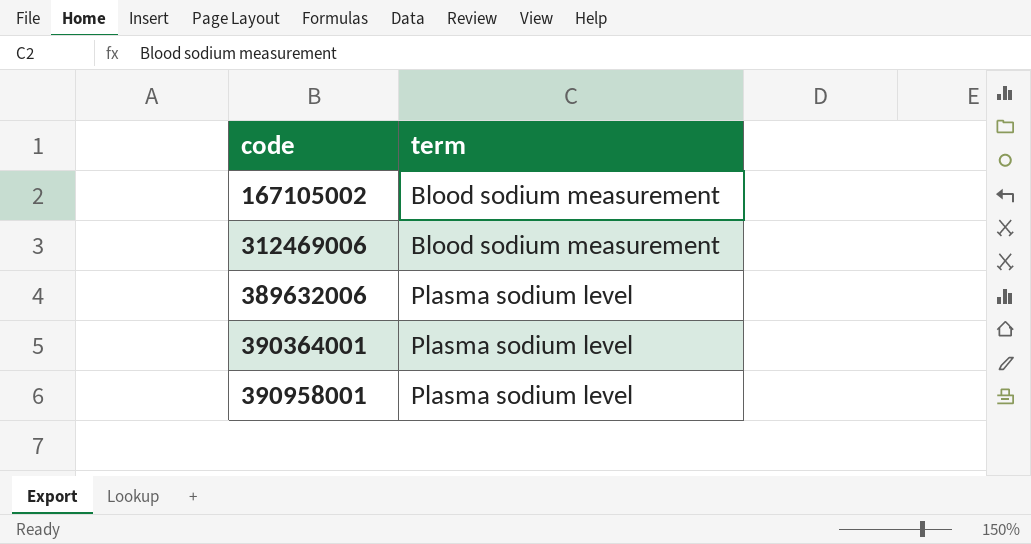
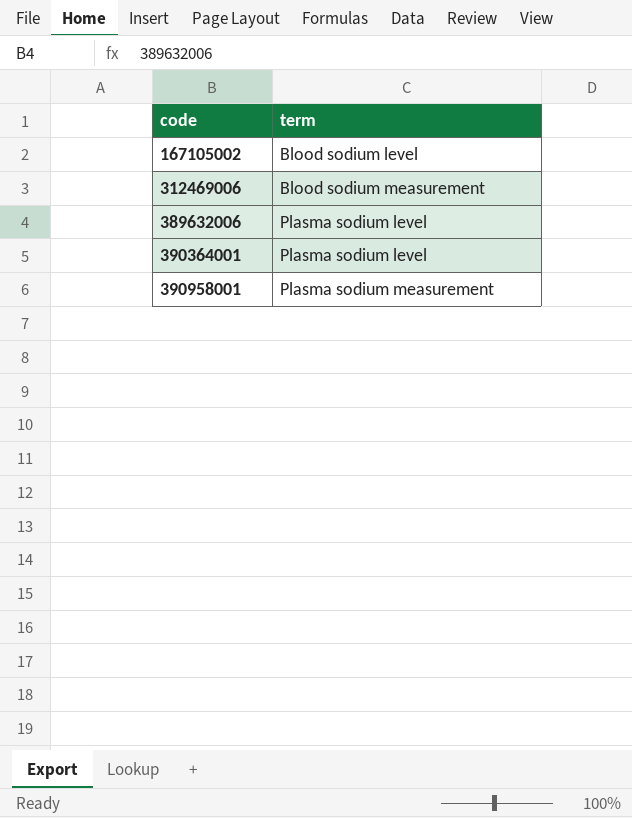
167105002 | term: Blood sodium measurement -> Blood sodium level
390958001 | term: Plasma sodium level -> Plasma sodium measurement

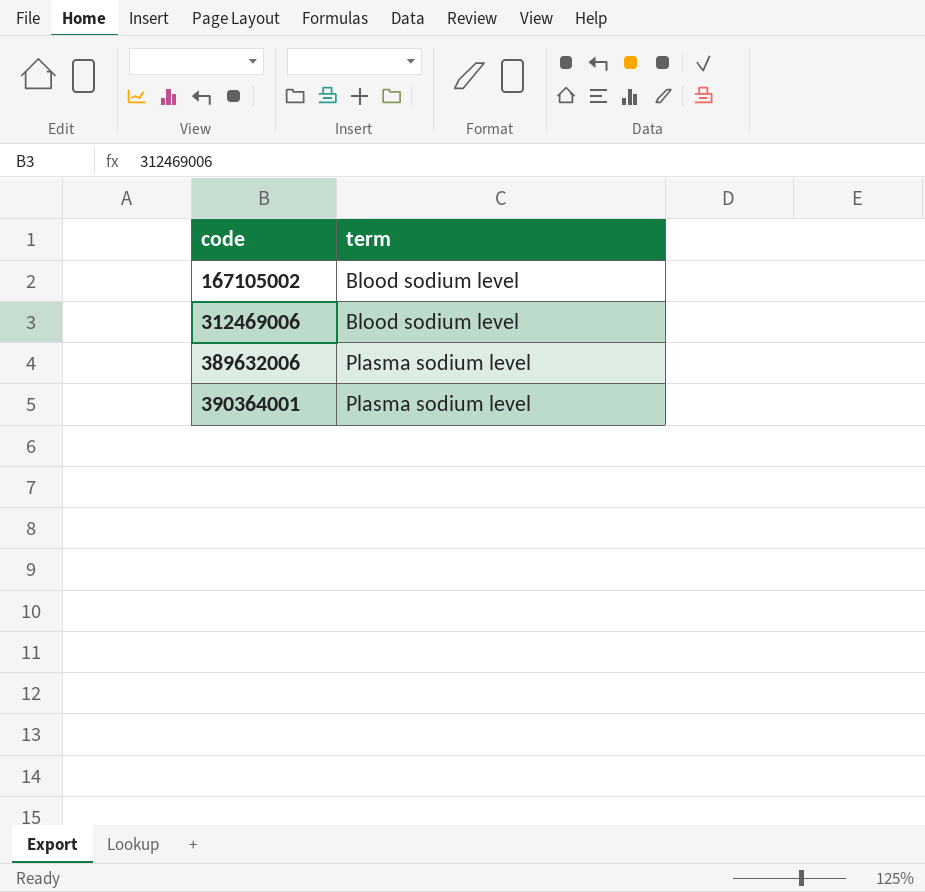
row 390958001: Plasma sodium measurement -> none
312469006 | term: Blood sodium measurement -> Blood sodium level

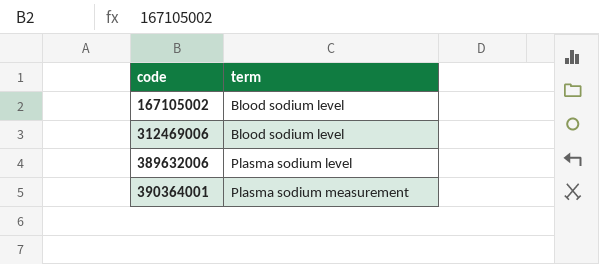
390364001 | term: Plasma sodium level -> Plasma sodium measurement

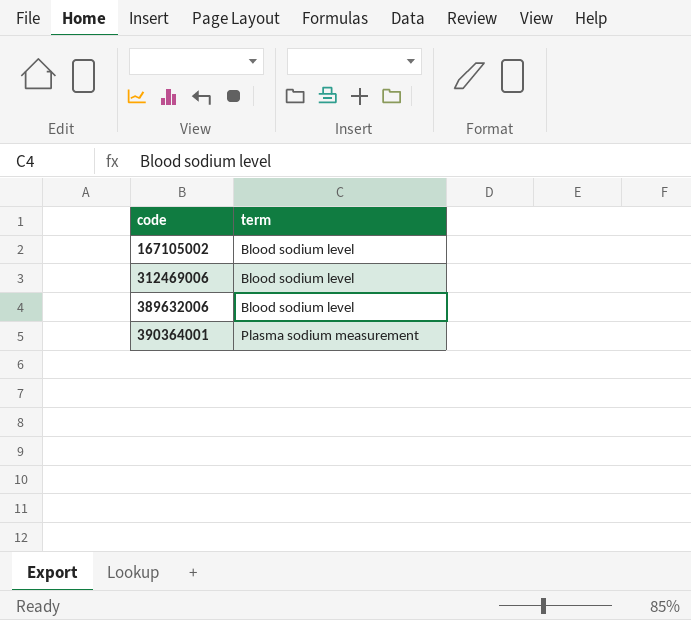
389632006 | term: Plasma sodium level -> Blood sodium level

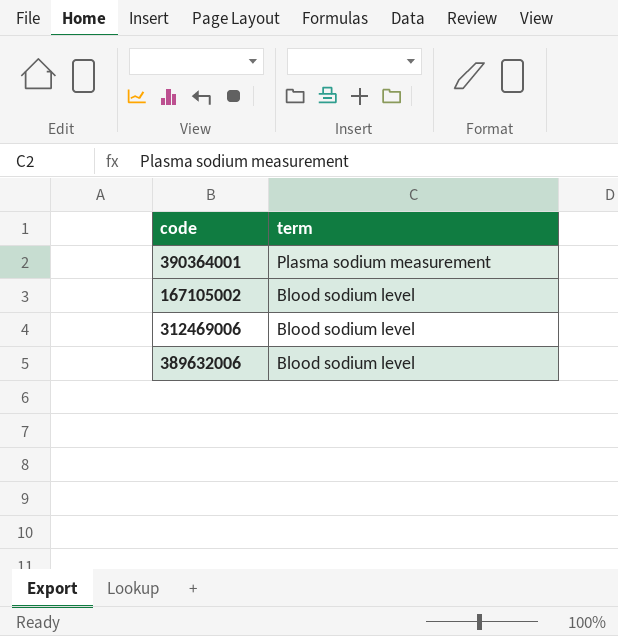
row order: code ascending -> term descending

